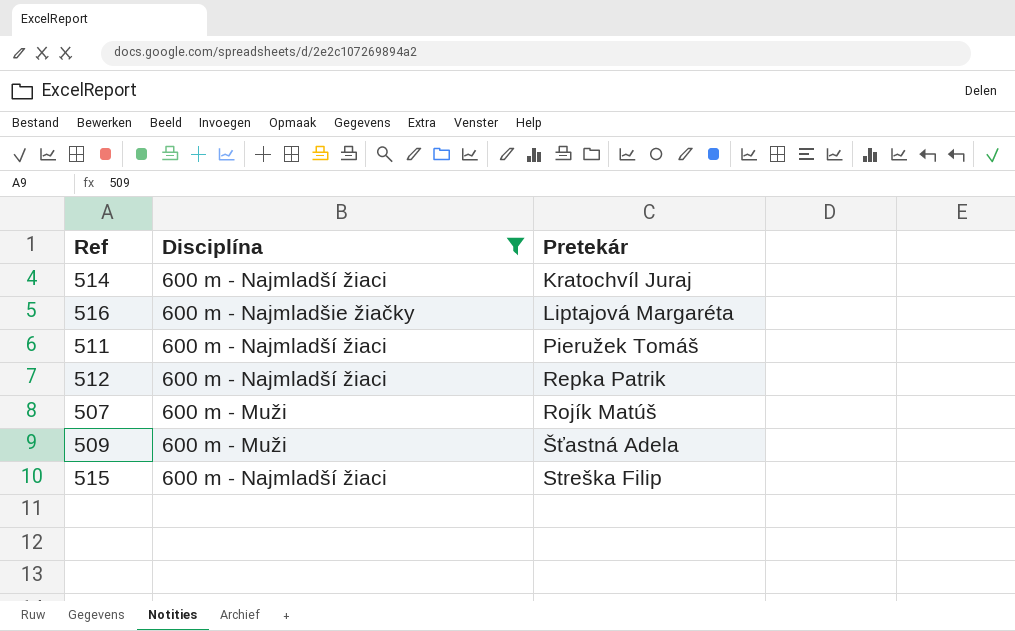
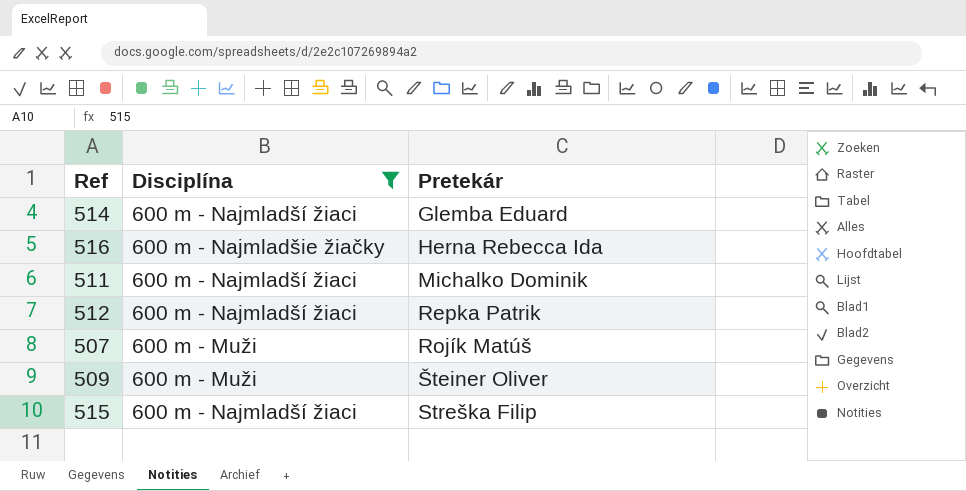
514 | Pretekár: Kratochvíl Juraj -> Glemba Eduard
516 | Pretekár: Liptajová Margaréta -> Herna Rebecca Ida
511 | Pretekár: Pieružek Tomáš -> Michalko Dominik
509 | Pretekár: Šťastná Adela -> Šteiner Oliver

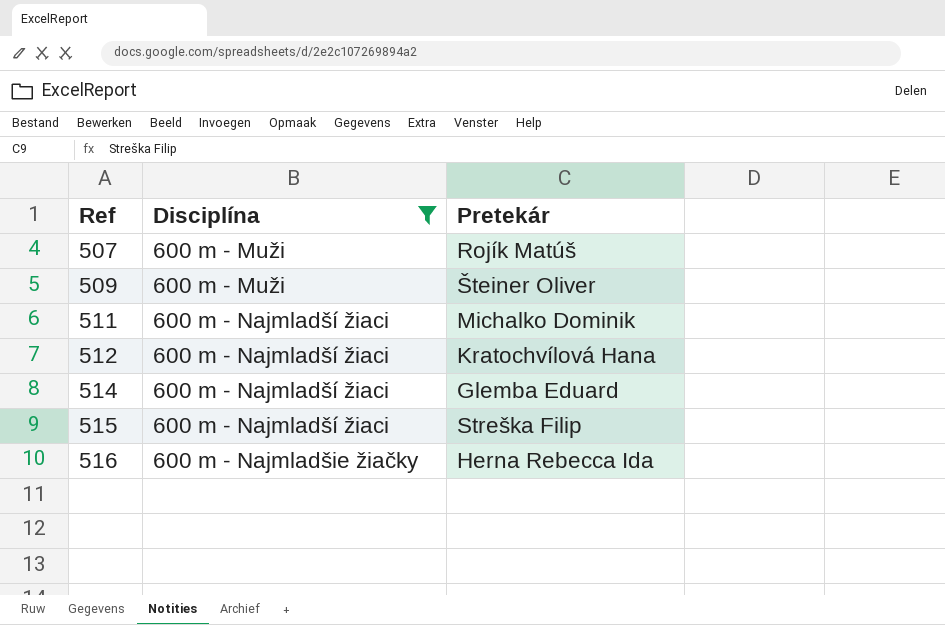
row order: Pretekár ascending -> Ref ascending
512 | Pretekár: Repka Patrik -> Kratochvílová Hana

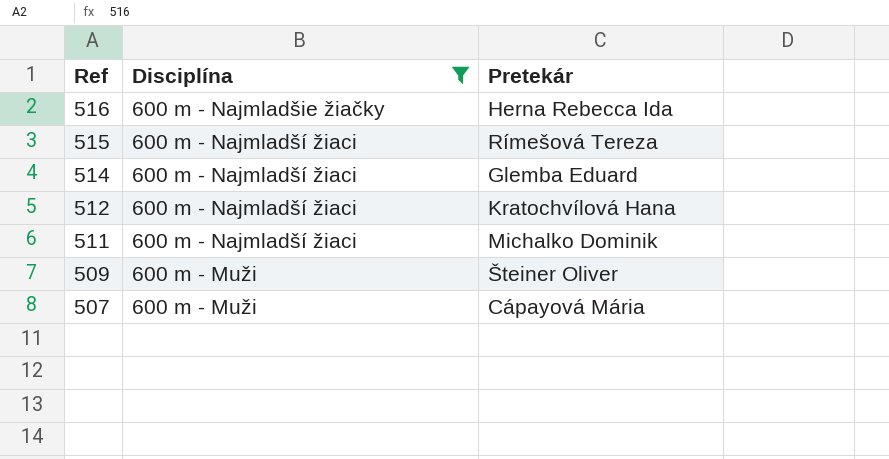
row order: Ref ascending -> Ref descending
515 | Pretekár: Streška Filip -> Rímešová Tereza
507 | Pretekár: Rojík Matúš -> Cápayová Mária

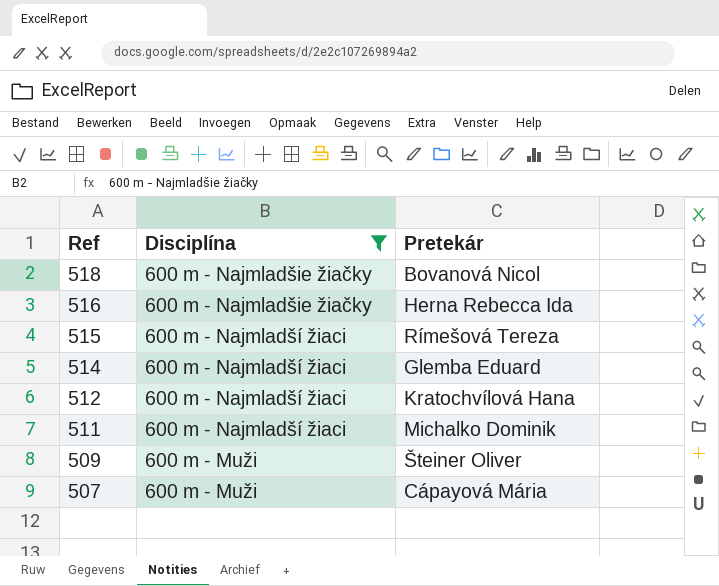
row 518: none -> 600 m - Najmladšie žiačky | Bovanová Nicol

